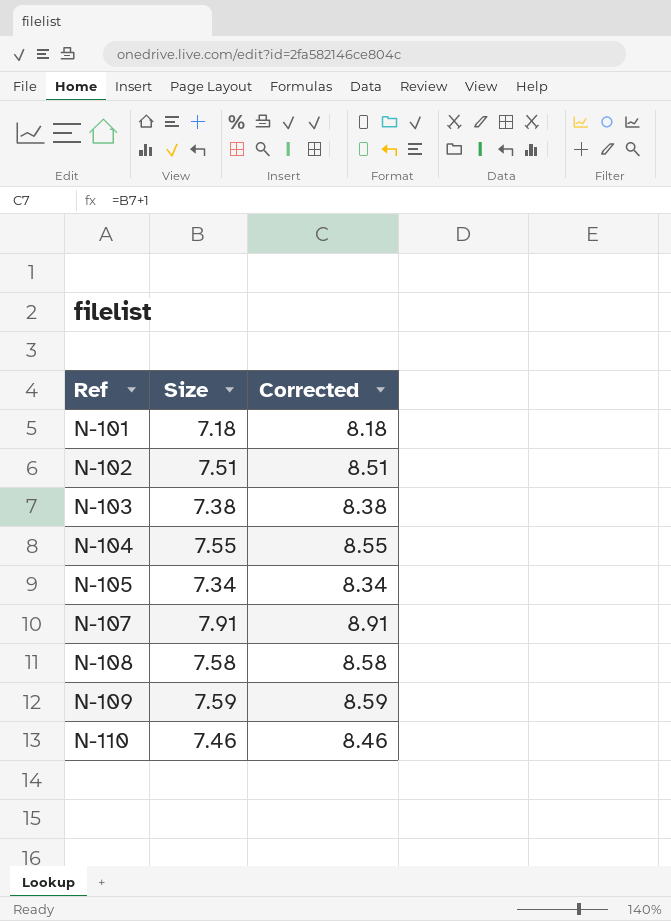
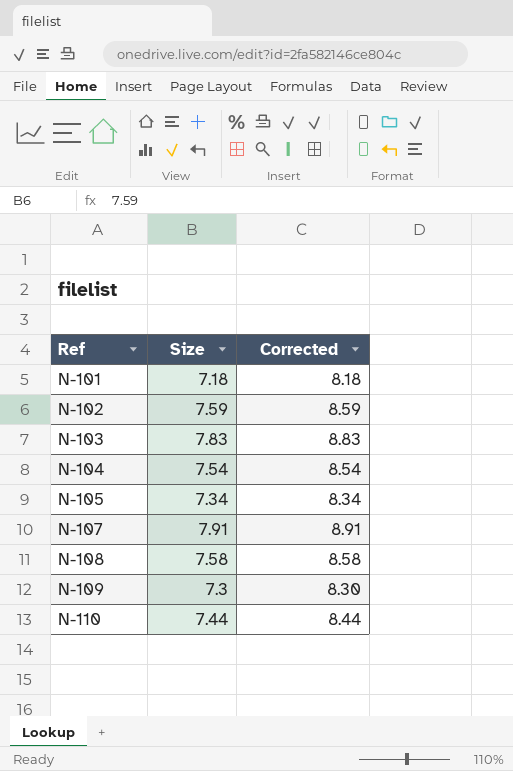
N-102 | Size: 7.51 -> 7.59
N-102 | Corrected: 8.51 -> 8.59
N-103 | Size: 7.38 -> 7.83
N-103 | Corrected: 8.38 -> 8.83
N-104 | Size: 7.55 -> 7.54
N-104 | Corrected: 8.55 -> 8.54
N-109 | Size: 7.59 -> 7.3
N-109 | Corrected: 8.59 -> 8.30
N-110 | Size: 7.46 -> 7.44
N-110 | Corrected: 8.46 -> 8.44

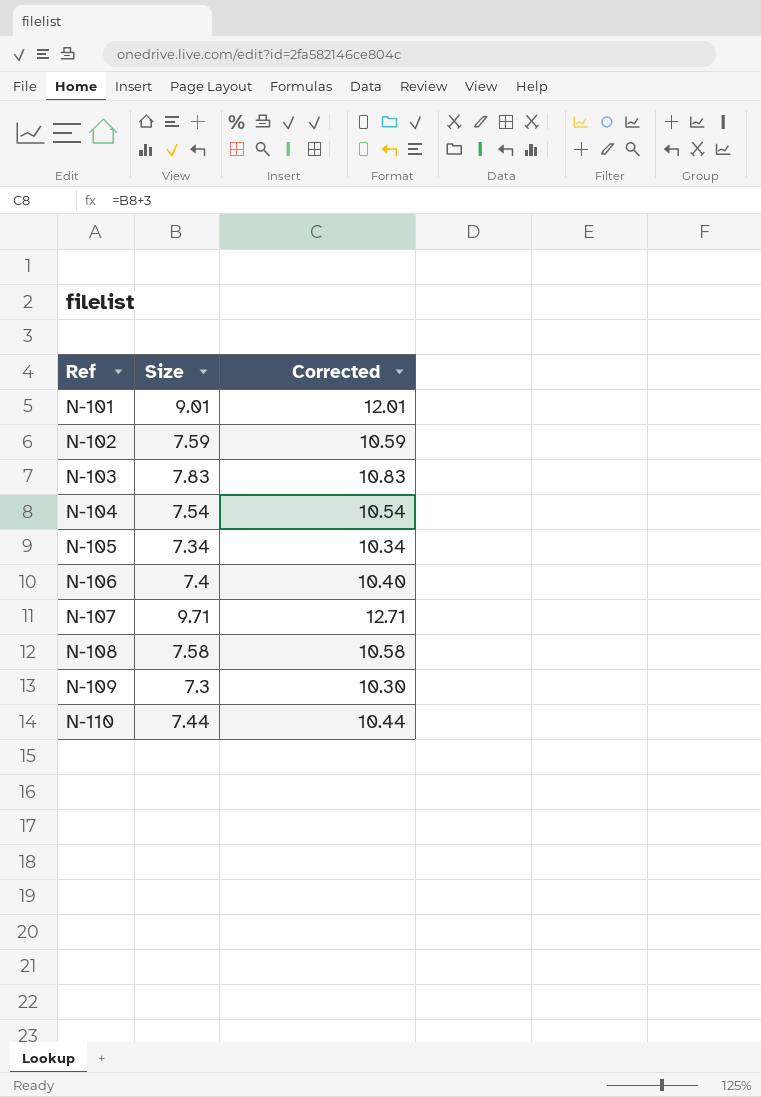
column Corrected | formula: [Size] + 1 -> [Size] + 3
N-101 | Size: 7.18 -> 9.01
row N-106: none -> 7.4 | 10.40
N-107 | Size: 7.91 -> 9.71

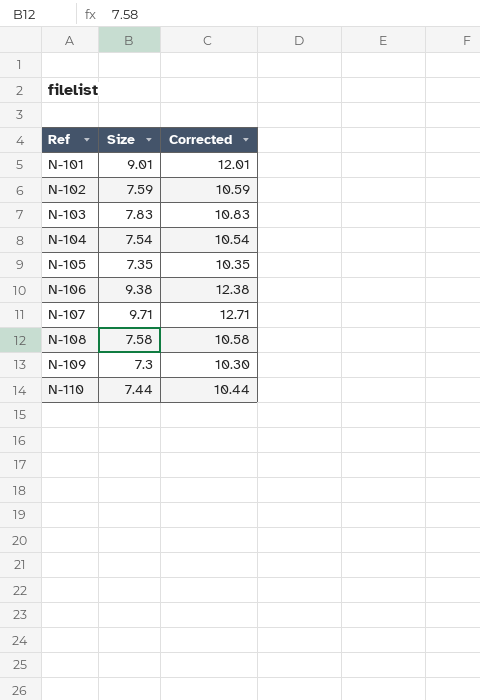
N-105 | Size: 7.34 -> 7.35
N-105 | Corrected: 10.34 -> 10.35
N-106 | Size: 7.4 -> 9.38
N-106 | Corrected: 10.40 -> 12.38

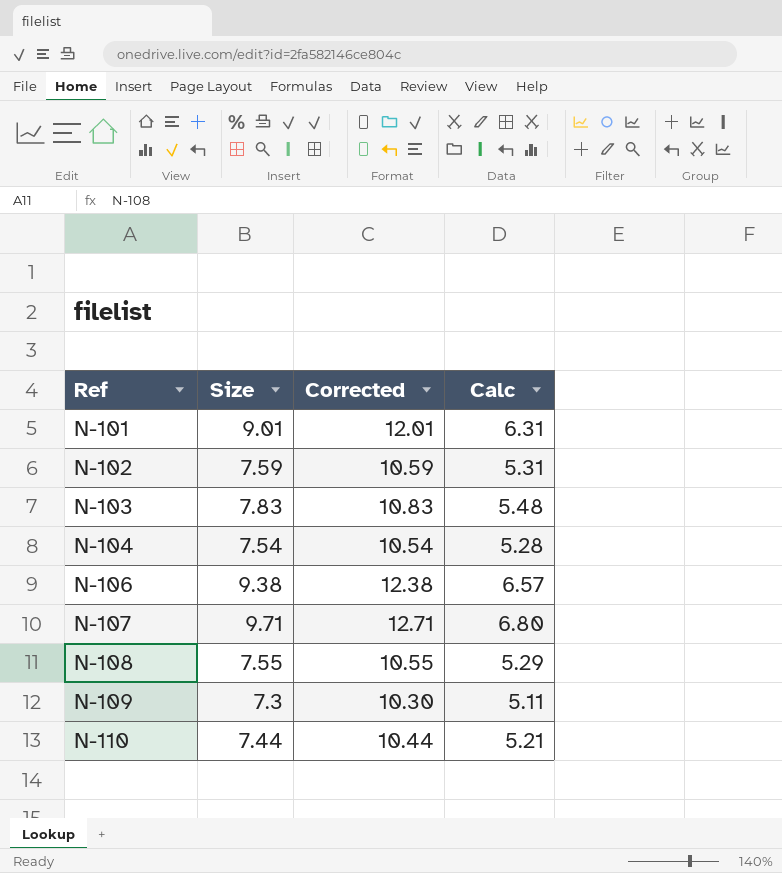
column Calc | formula: none -> [Size] * 0.7
row N-105: 7.35 | 10.35 -> none
N-108 | Size: 7.58 -> 7.55
N-108 | Corrected: 10.58 -> 10.55

